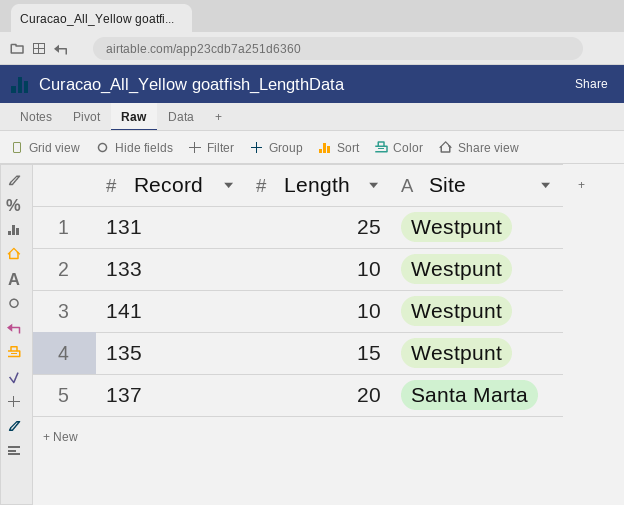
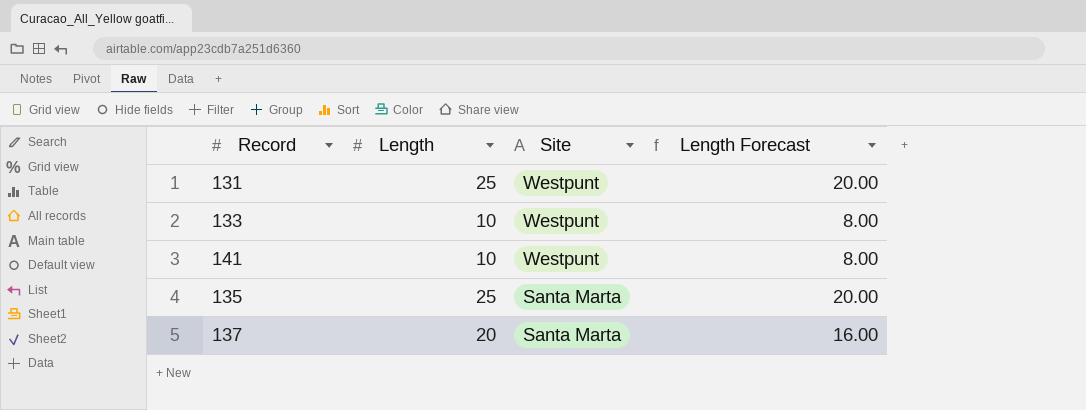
column Length Forecast | formula: none -> [Length] * 0.8
135 | Length: 15 -> 25
135 | Site: Westpunt -> Santa Marta

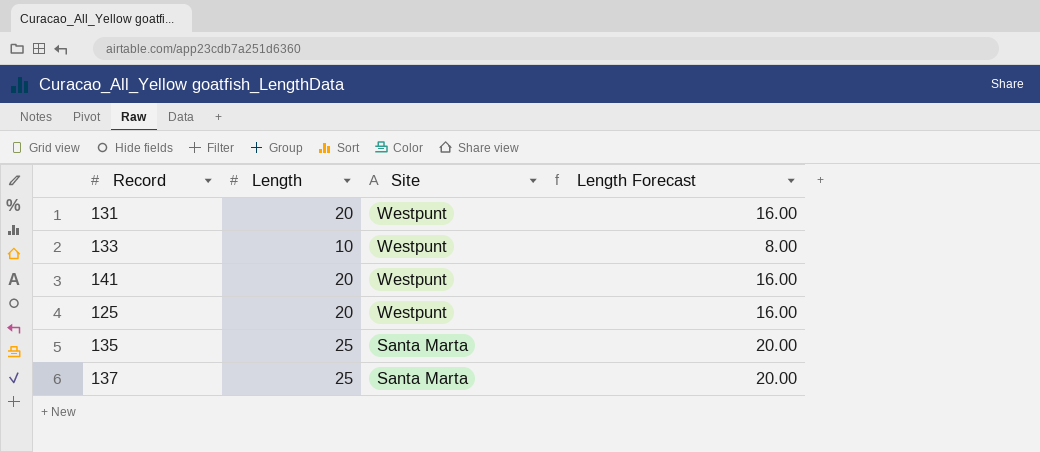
131 | Length: 25 -> 20
131 | Length Forecast: 20.00 -> 16.00
141 | Length: 10 -> 20
141 | Length Forecast: 8.00 -> 16.00
row 125: none -> 20 | Westpunt | 16.00
137 | Length: 20 -> 25
137 | Length Forecast: 16.00 -> 20.00

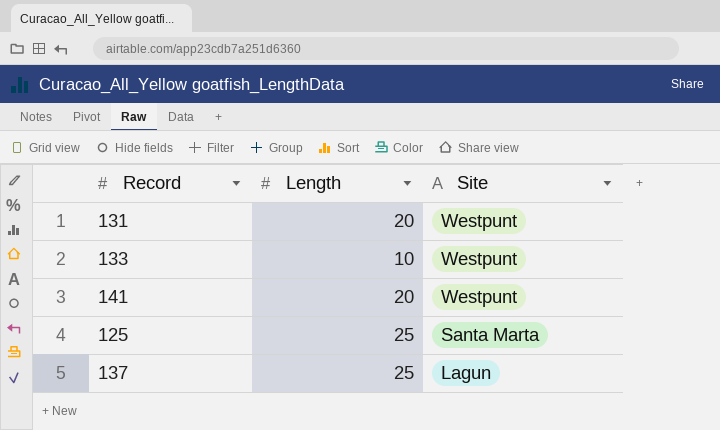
column Length Forecast | formula: [Length] * 0.8 -> none
row 135: 25 | Santa Marta | 20.00 -> none
125 | Length: 20 -> 25
125 | Site: Westpunt -> Santa Marta
137 | Site: Santa Marta -> Lagun

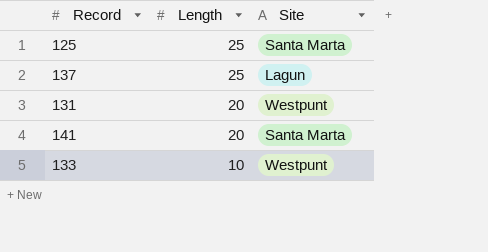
row order: Site descending -> Length descending
141 | Site: Westpunt -> Santa Marta

